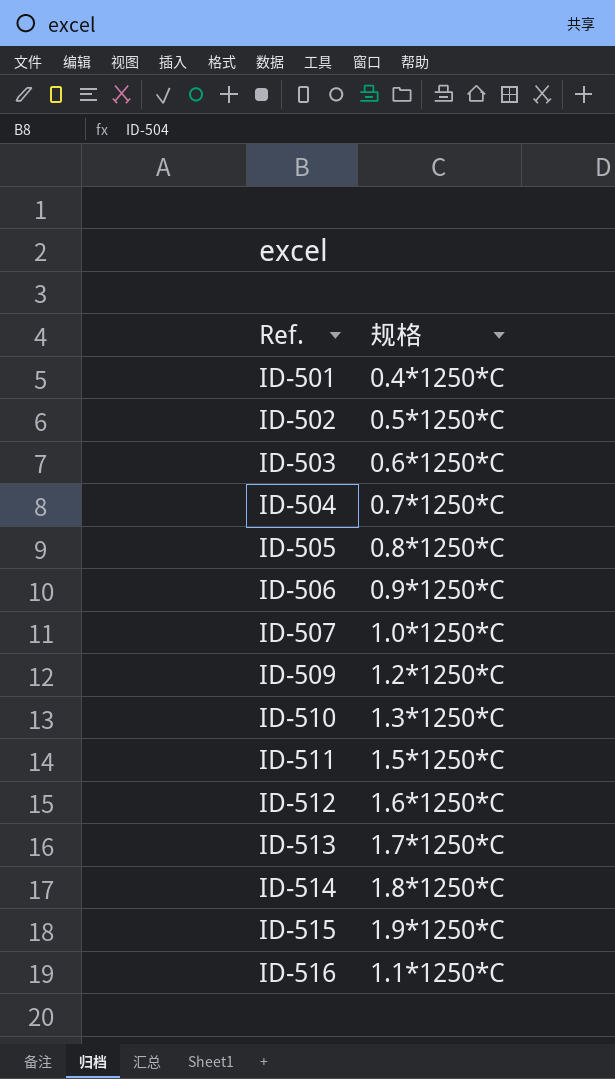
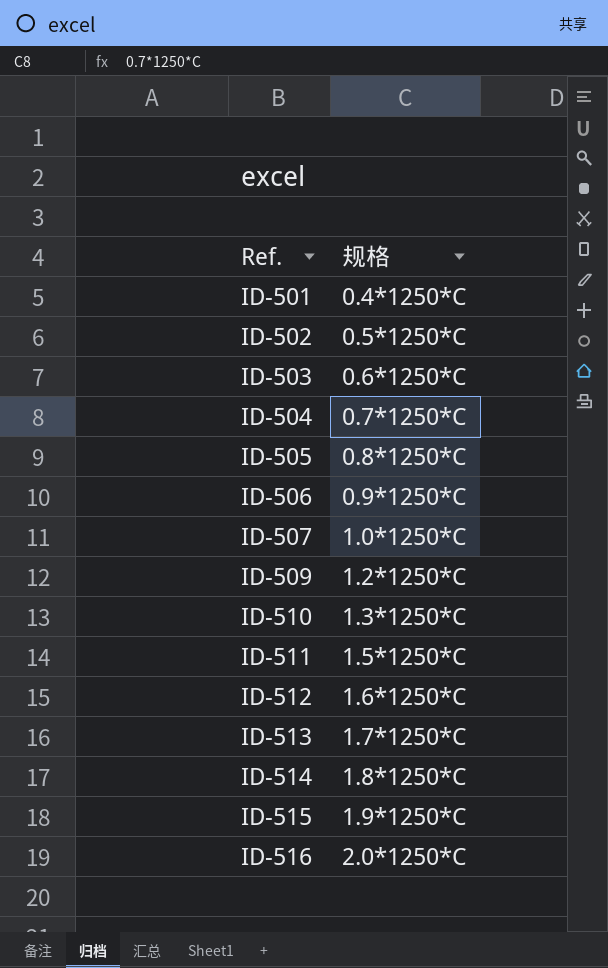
ID-516 | 规格: 1.1*1250*C -> 2.0*1250*C

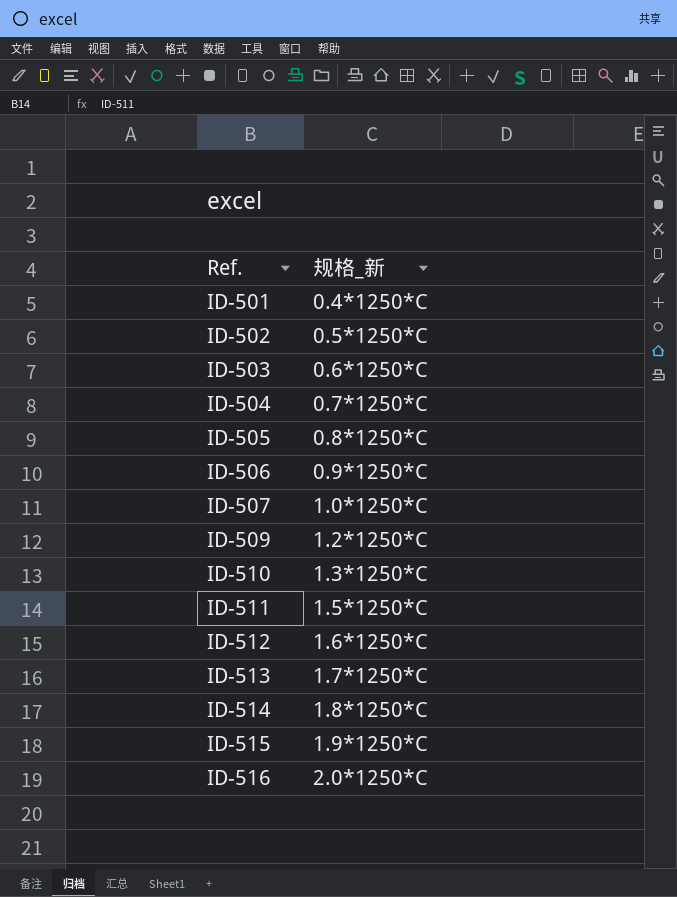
column name: 规格 -> 规格_新

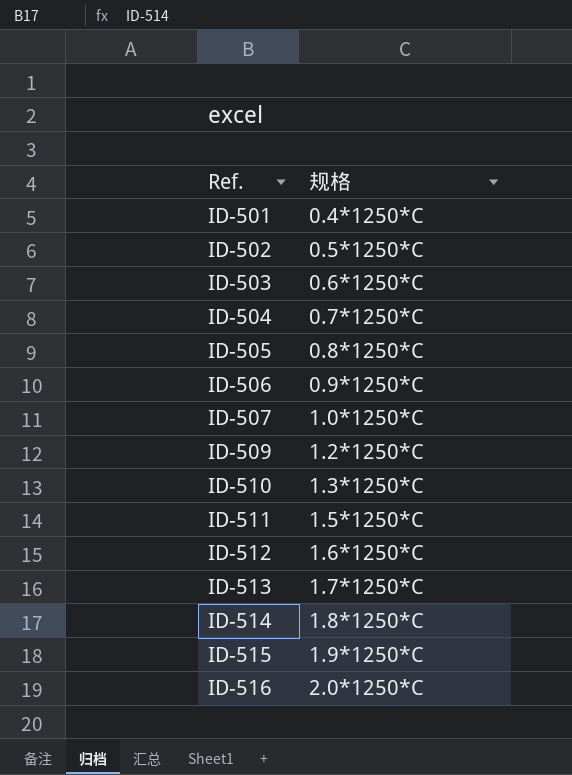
column name: 规格_新 -> 规格

